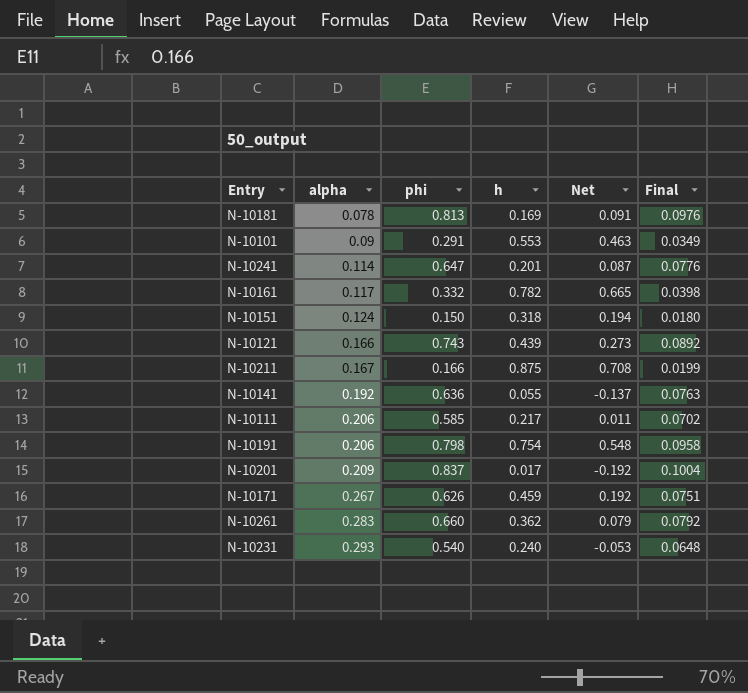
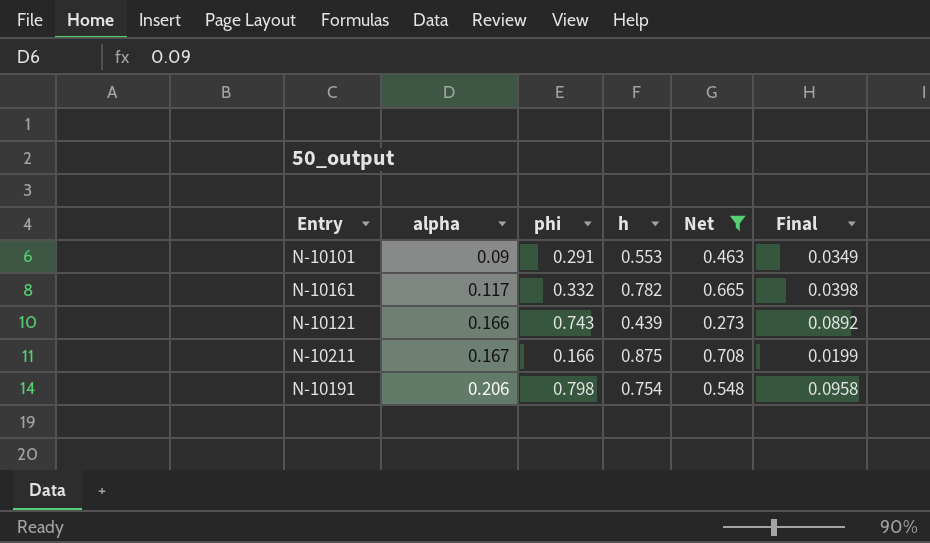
filter: none -> Net >= 0.273

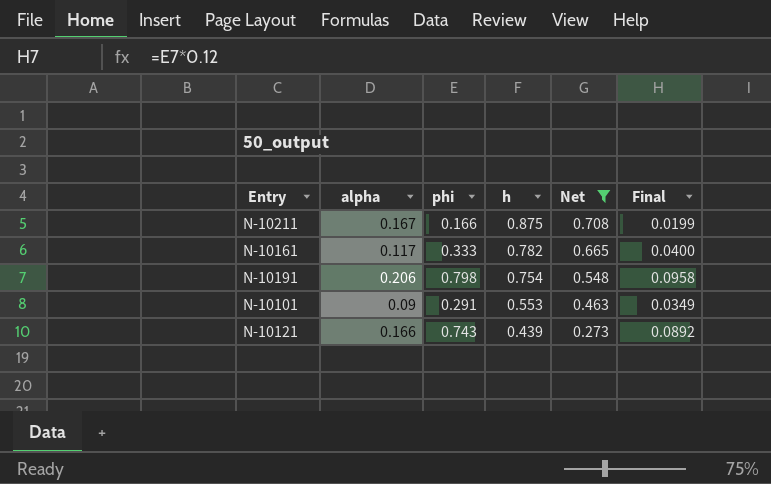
row order: alpha ascending -> h descending
N-10161 | phi: 0.332 -> 0.333
N-10161 | Final: 0.0398 -> 0.0400

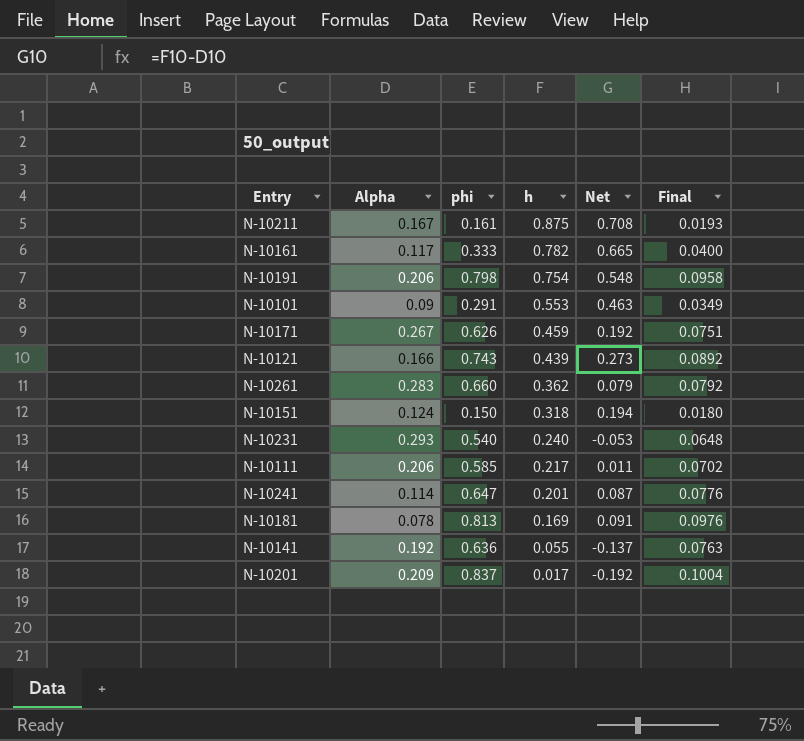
filter: Net >= 0.273 -> none
column name: alpha -> Alpha
N-10211 | phi: 0.166 -> 0.161
N-10211 | Final: 0.0199 -> 0.0193

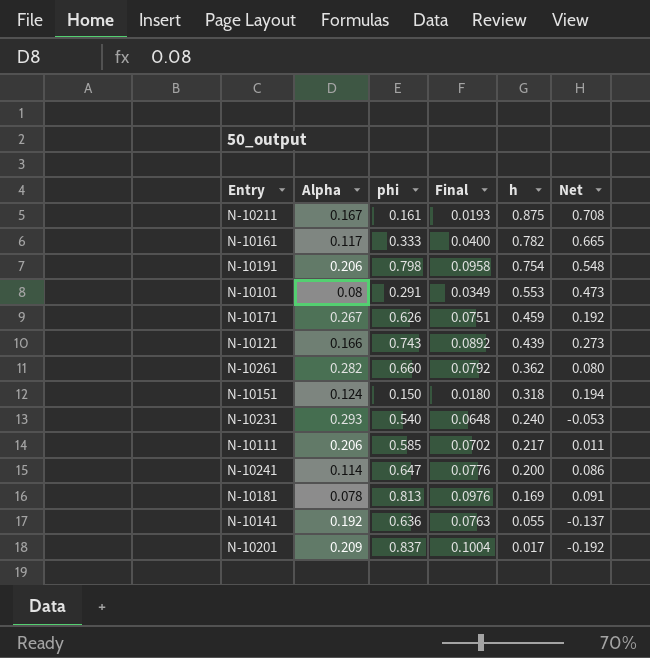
column Final | position: 6 -> 4
N-10101 | Alpha: 0.09 -> 0.08
N-10101 | Net: 0.463 -> 0.473
N-10261 | Alpha: 0.283 -> 0.282
N-10261 | Net: 0.079 -> 0.080
N-10241 | h: 0.201 -> 0.200
N-10241 | Net: 0.087 -> 0.086

